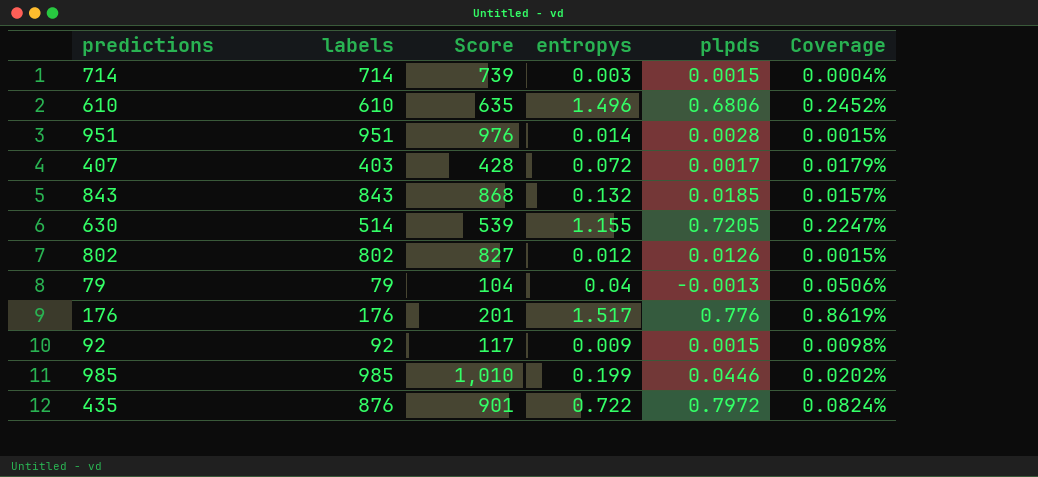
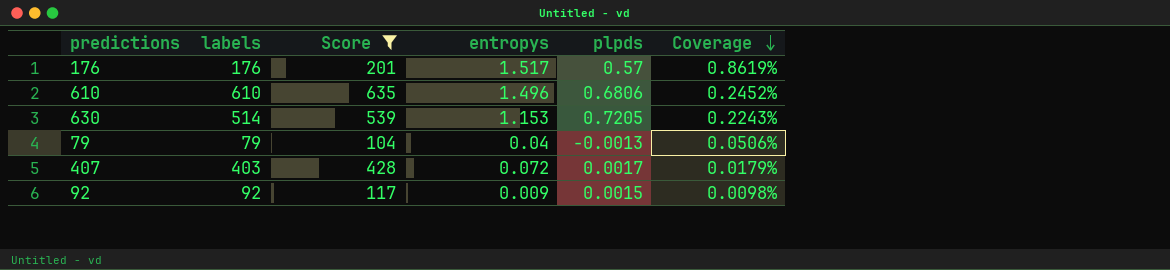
filter: none -> Score <= 635
row order: none -> Coverage descending
176 | plpds: 0.776 -> 0.57
630 | entropys: 1.155 -> 1.153
630 | Coverage: 0.2247% -> 0.2243%

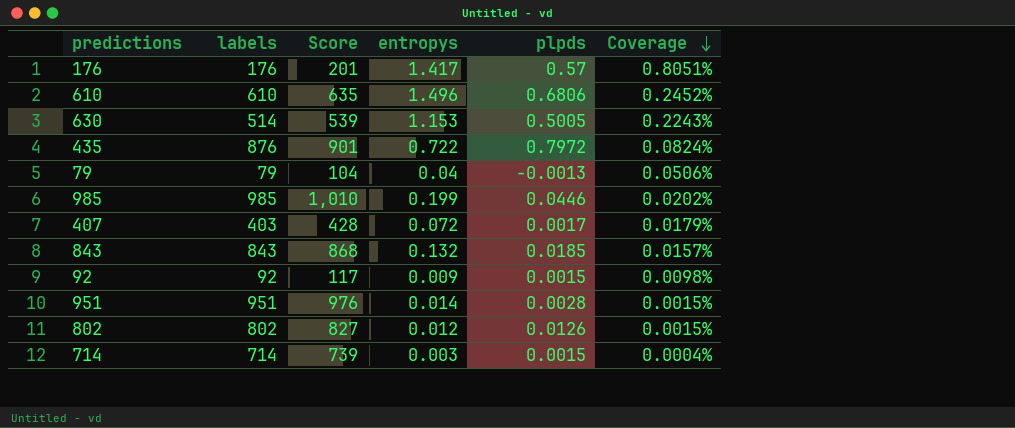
filter: Score <= 635 -> none
176 | entropys: 1.517 -> 1.417
176 | Coverage: 0.8619% -> 0.8051%
630 | plpds: 0.7205 -> 0.5005

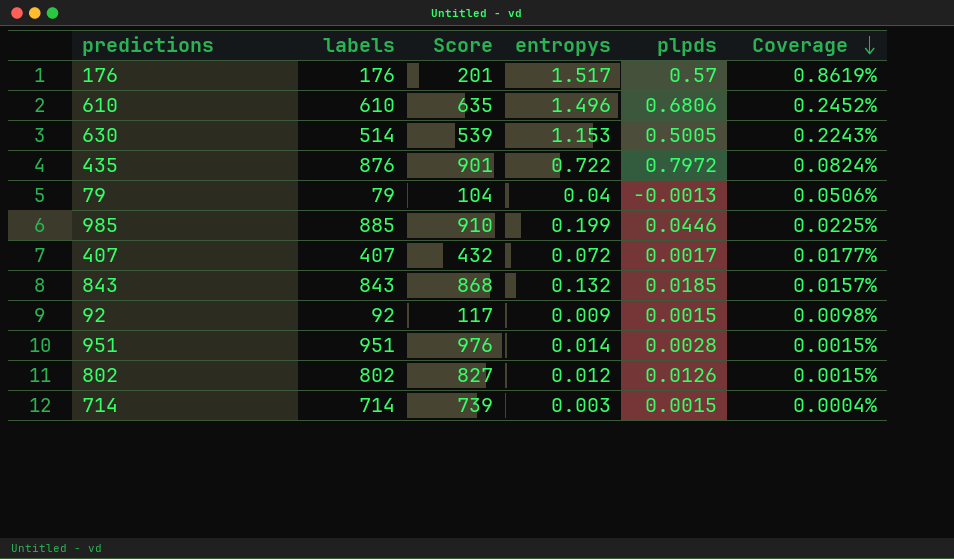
176 | entropys: 1.417 -> 1.517
176 | Coverage: 0.8051% -> 0.8619%
985 | labels: 985 -> 885
985 | Score: 1,010 -> 910
985 | Coverage: 0.0202% -> 0.0225%
407 | labels: 403 -> 407
407 | Score: 428 -> 432
407 | Coverage: 0.0179% -> 0.0177%

